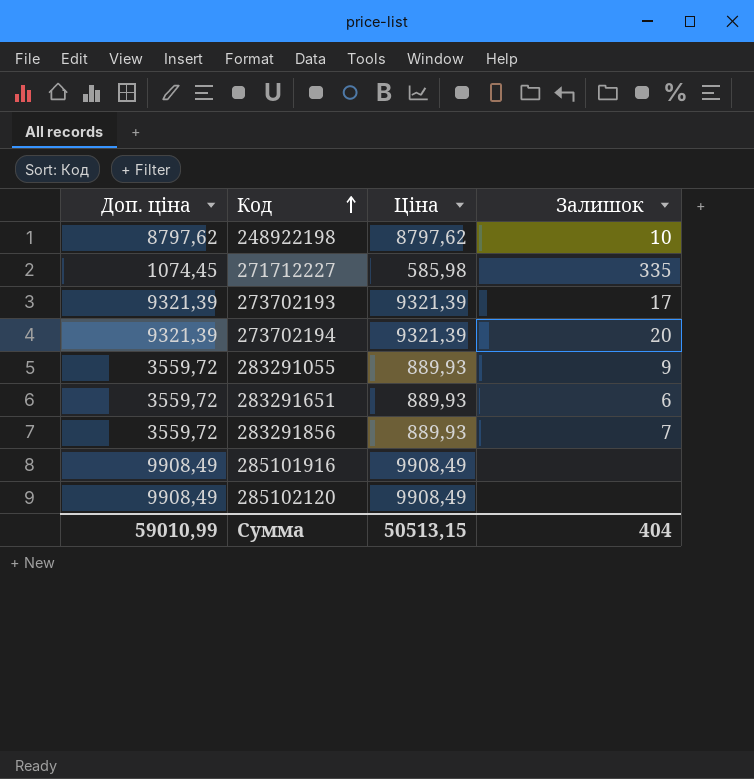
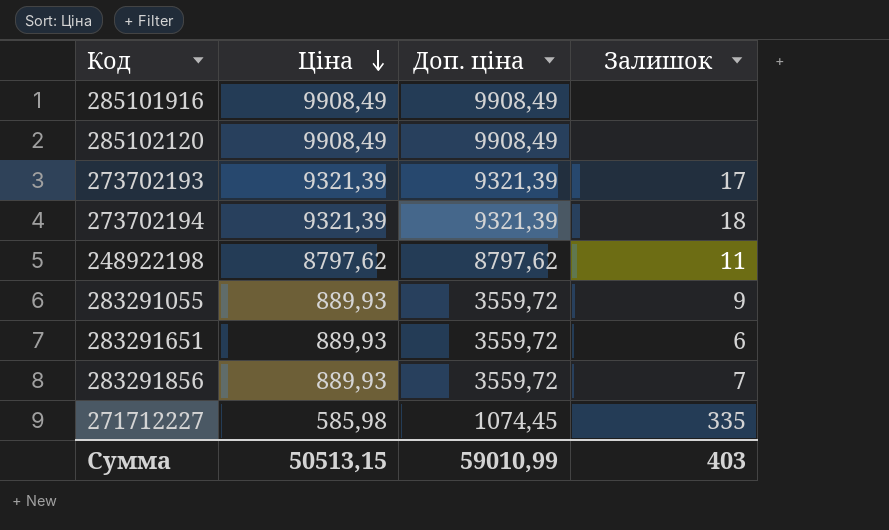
row order: Код ascending -> Ціна descending
column Доп. ціна | position: 1 -> 3
273702194 | Залишок: 20 -> 18
248922198 | Залишок: 10 -> 11
Сумма | Залишок: 404 -> 403

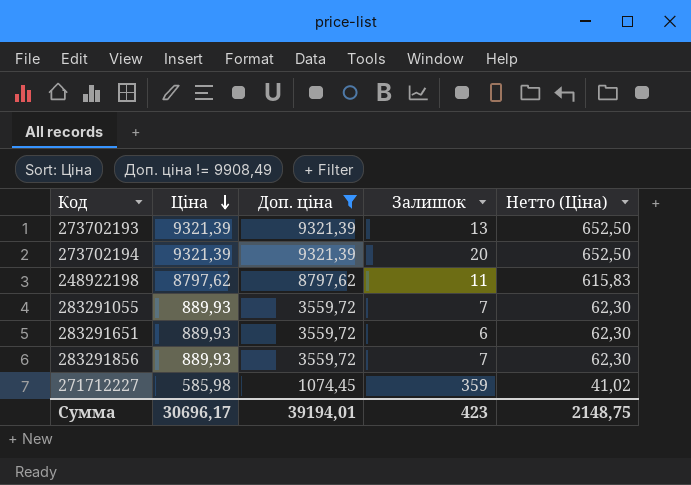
filter: none -> Доп. ціна != 9908,49
column Нетто (Ціна) | formula: none -> [Ціна] * 0,07
273702193 | Залишок: 17 -> 13
273702194 | Залишок: 18 -> 20
283291055 | Залишок: 9 -> 7
271712227 | Залишок: 335 -> 359
Сумма | Ціна: 50513,15 -> 30696,17
Сумма | Доп. ціна: 59010,99 -> 39194,01
Сумма | Залишок: 403 -> 423

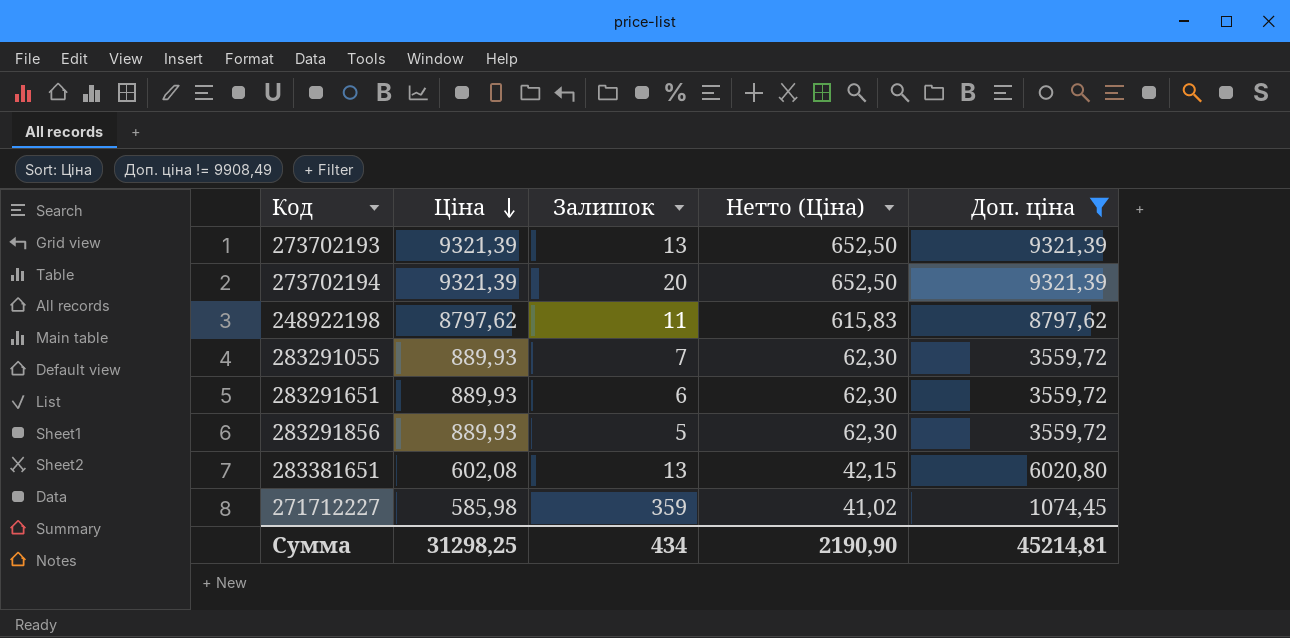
column Доп. ціна | position: 3 -> 5
283291856 | Залишок: 7 -> 5
row 283381651: none -> 602,08 | 13 | 42,15 | 6020,80
Сумма | Ціна: 30696,17 -> 31298,25
Сумма | Залишок: 423 -> 434
Сумма | Нетто (Ціна): 2148,75 -> 2190,90
Сумма | Доп. ціна: 39194,01 -> 45214,81

